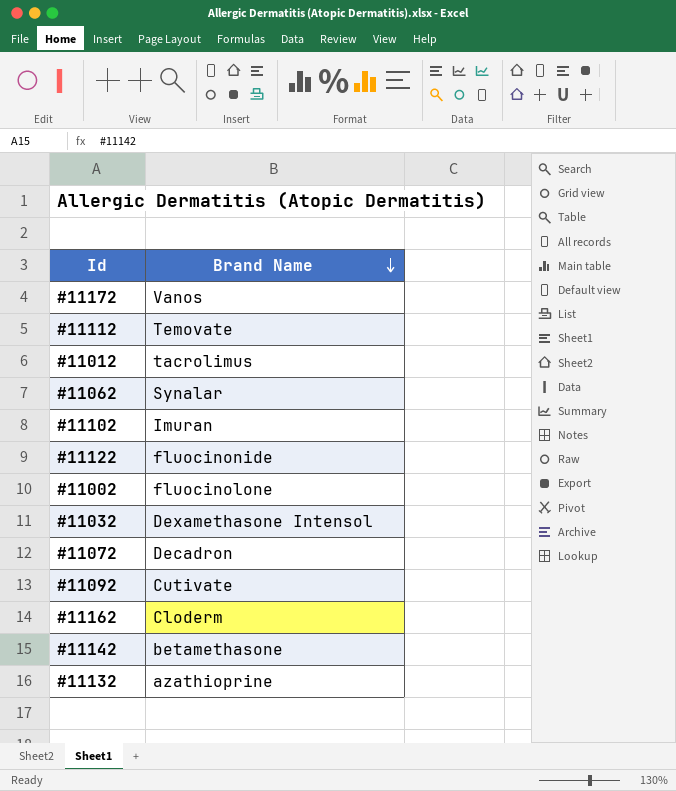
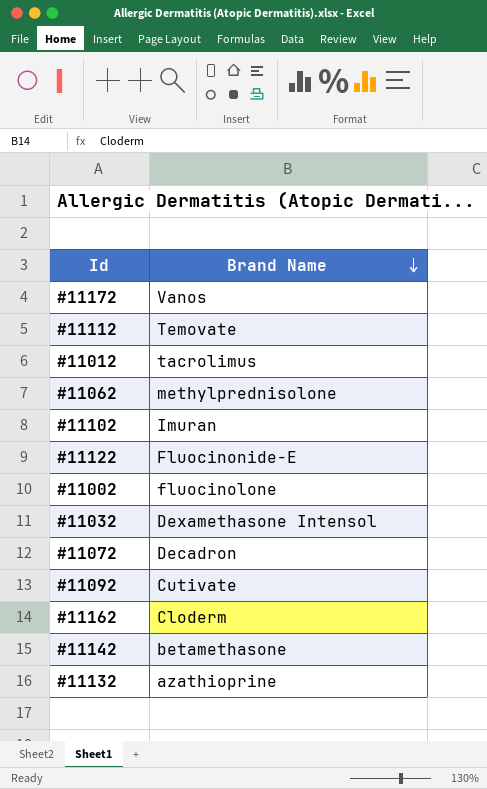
#11062 | Brand Name: Synalar -> methylprednisolone
#11122 | Brand Name: fluocinonide -> Fluocinonide-E

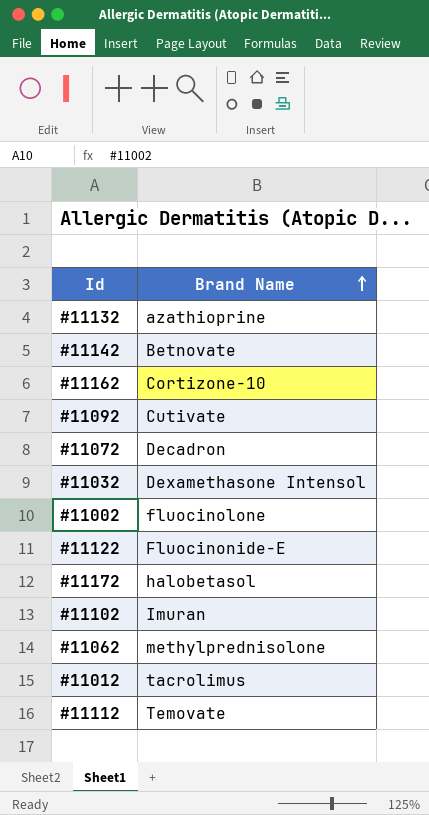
row order: Brand Name descending -> Brand Name ascending
#11142 | Brand Name: betamethasone -> Betnovate
#11162 | Brand Name: Cloderm -> Cortizone-10
#11172 | Brand Name: Vanos -> halobetasol

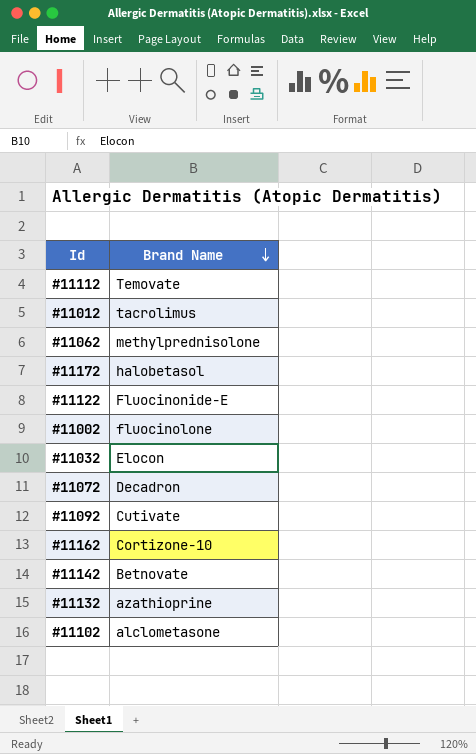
row order: Brand Name ascending -> Brand Name descending
#11032 | Brand Name: Dexamethasone Intensol -> Elocon
#11102 | Brand Name: Imuran -> alclometasone

